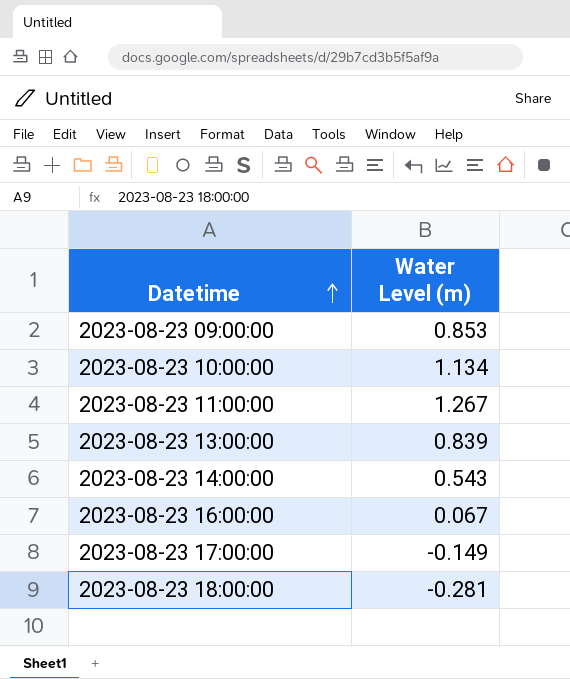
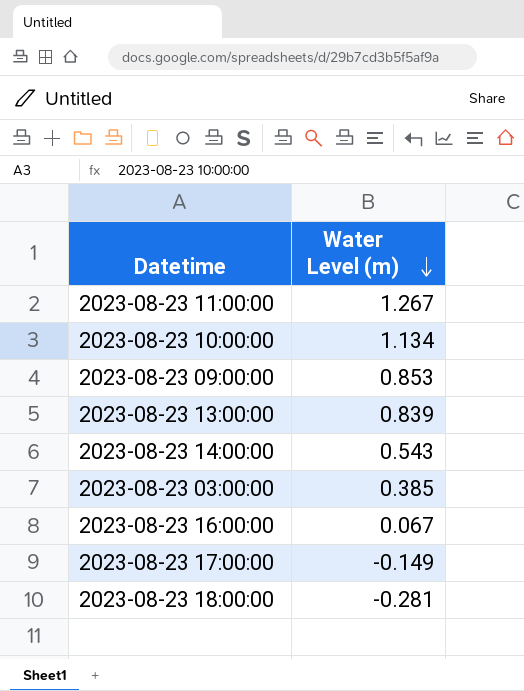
row order: Datetime ascending -> Water Level (m) descending
row 2023-08-23 03:00:00: none -> 0.385

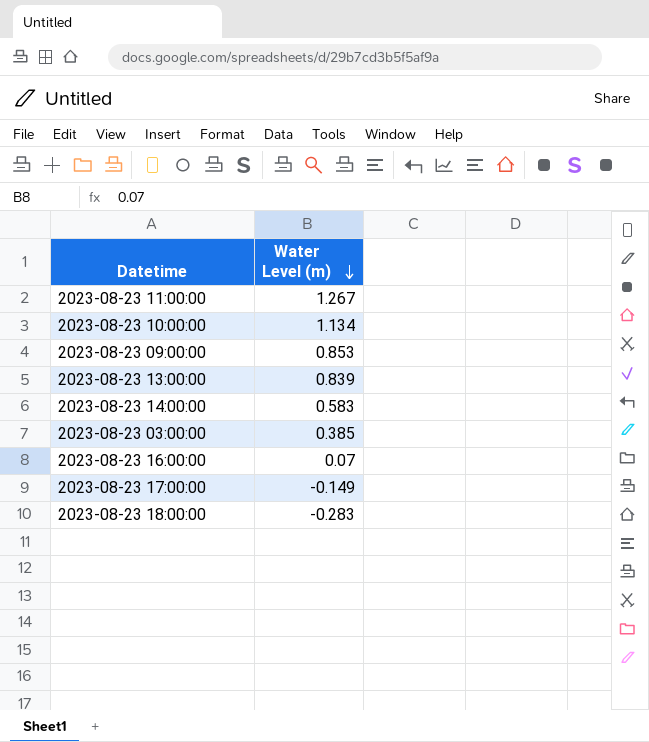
2023-08-23 14:00:00 | Water Level (m): 0.543 -> 0.583
2023-08-23 16:00:00 | Water Level (m): 0.067 -> 0.07
2023-08-23 18:00:00 | Water Level (m): -0.281 -> -0.283

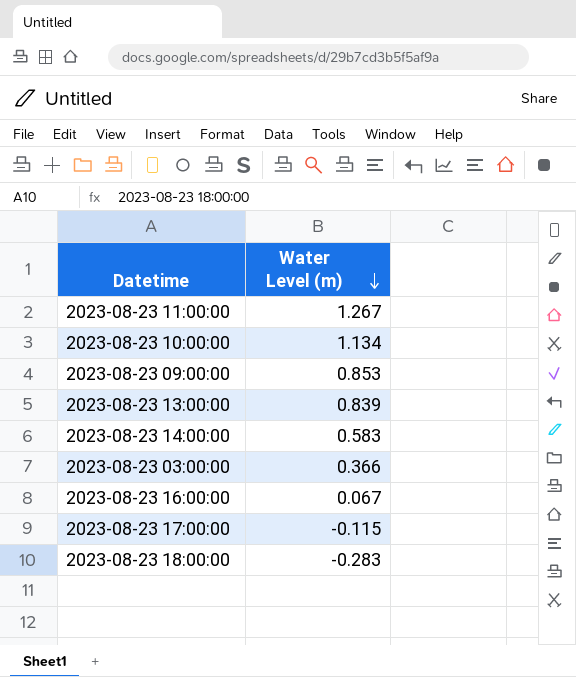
2023-08-23 03:00:00 | Water Level (m): 0.385 -> 0.366
2023-08-23 16:00:00 | Water Level (m): 0.07 -> 0.067
2023-08-23 17:00:00 | Water Level (m): -0.149 -> -0.115

